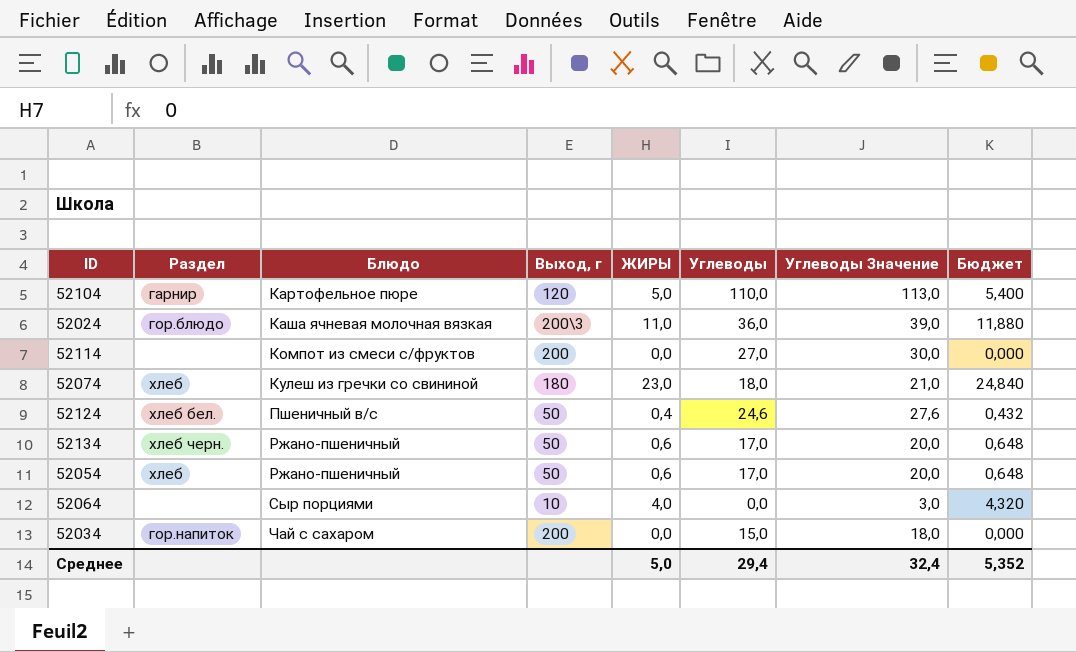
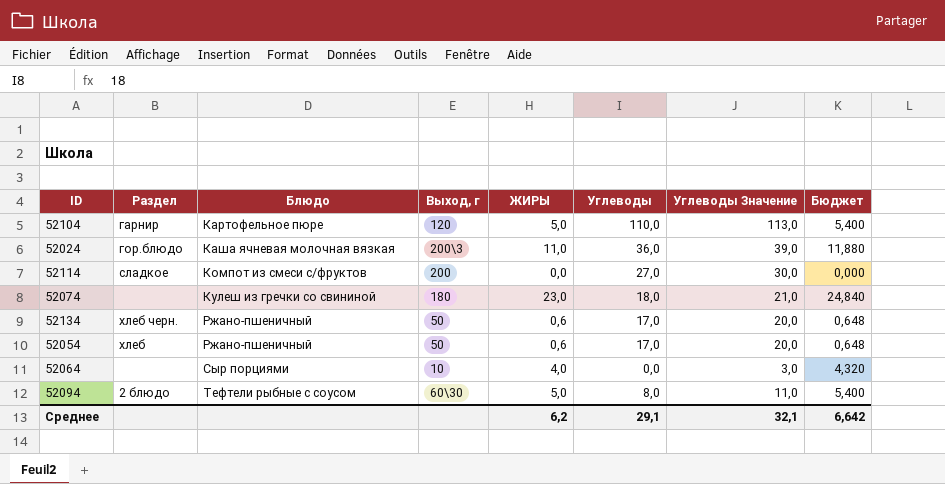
row 52124: хлеб бел. | Пшеничный в/с | 50 | 0,4 | 24,6 | 27,6 | 0,432 -> none
row 52034: гор.напиток | Чай с сахаром | 200 | 0,0 | 15,0 | 18,0 | 0,000 -> none
52114 | Раздел: none -> сладкое
52074 | Раздел: хлеб -> none
row 52094: none -> 2 блюдо | Тефтели рыбные с соусом | 60\30 | 5,0 | 8,0 | 11,0 | 5,400
Среднее | ЖИРЫ: 5,0 -> 6,2
Среднее | Углеводы: 29,4 -> 29,1
Среднее | Углеводы Значение: 32,4 -> 32,1
Среднее | Бюджет: 5,352 -> 6,642

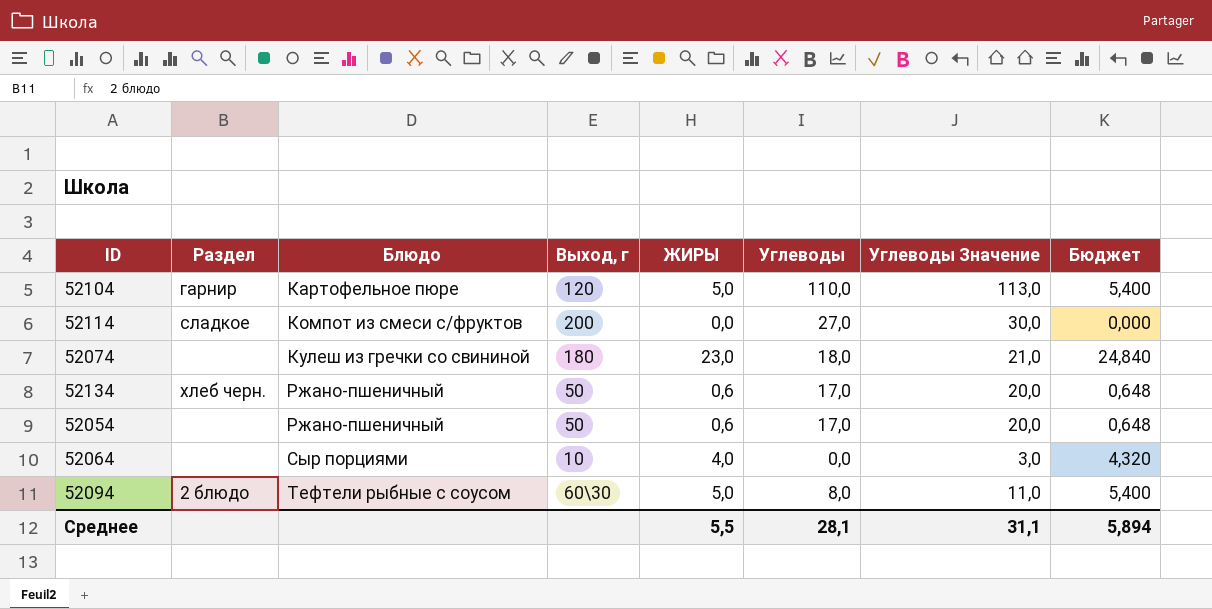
row 52024: гор.блюдо | Каша ячневая молочная вязкая | 200\3 | 11,0 | 36,0 | 39,0 | 11,880 -> none
52054 | Раздел: хлеб -> none
Среднее | ЖИРЫ: 6,2 -> 5,5
Среднее | Углеводы: 29,1 -> 28,1
Среднее | Углеводы Значение: 32,1 -> 31,1
Среднее | Бюджет: 6,642 -> 5,894

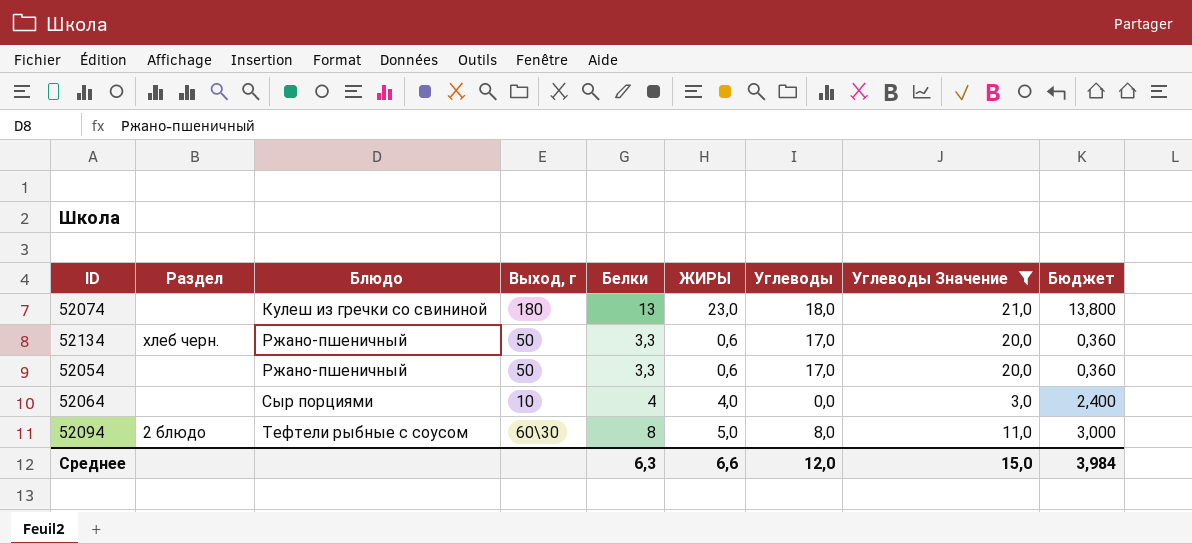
filter: none -> Углеводы Значение <= 21,0
column Белки | position: none -> 5
column Бюджет | formula: [ЖИРЫ] * 1,08 -> [ЖИРЫ] * 0,6
Среднее | ЖИРЫ: 5,5 -> 6,6
Среднее | Углеводы: 28,1 -> 12,0
Среднее | Углеводы Значение: 31,1 -> 15,0
Среднее | Бюджет: 5,894 -> 3,984

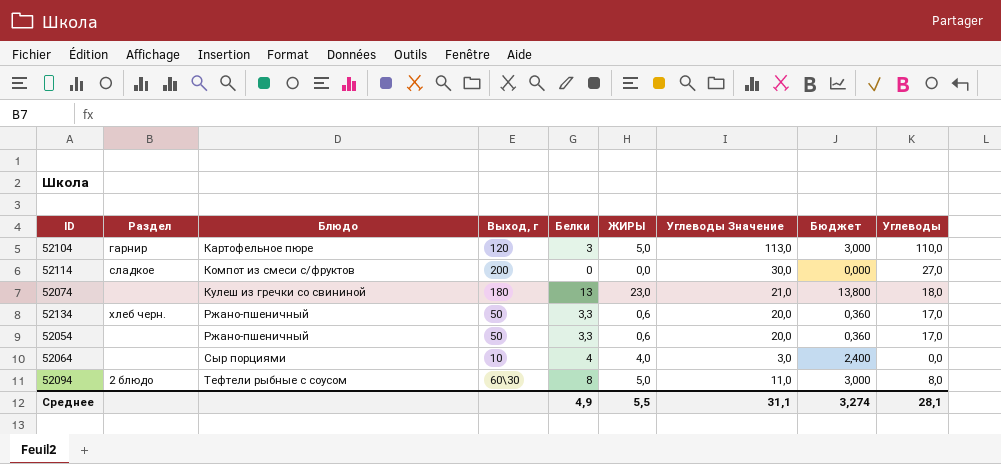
filter: Углеводы Значение <= 21,0 -> none
column Углеводы | position: 7 -> 9
Среднее | Белки: 6,3 -> 4,9
Среднее | ЖИРЫ: 6,6 -> 5,5
Среднее | Углеводы Значение: 15,0 -> 31,1
Среднее | Бюджет: 3,984 -> 3,274
Среднее | Углеводы: 12,0 -> 28,1

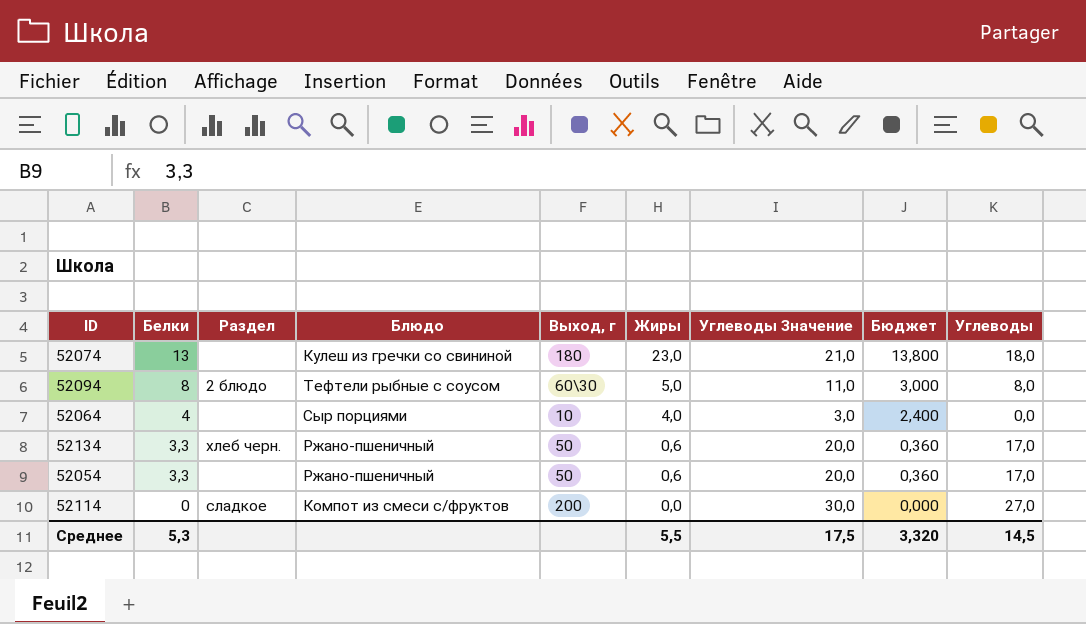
row order: Блюдо ascending -> Белки descending
column Белки | position: 5 -> 2
column name: ЖИРЫ -> Жиры
row 52104: гарнир | Картофельное пюре | 120 | 3 | 5,0 | 113,0 | 3,000 | 110,0 -> none
Среднее | Белки: 4,9 -> 5,3
Среднее | Углеводы Значение: 31,1 -> 17,5
Среднее | Бюджет: 3,274 -> 3,320
Среднее | Углеводы: 28,1 -> 14,5

